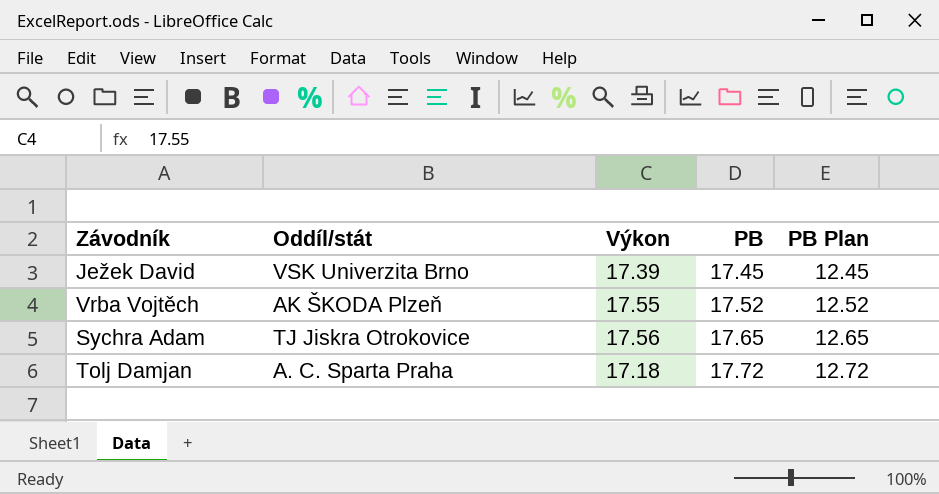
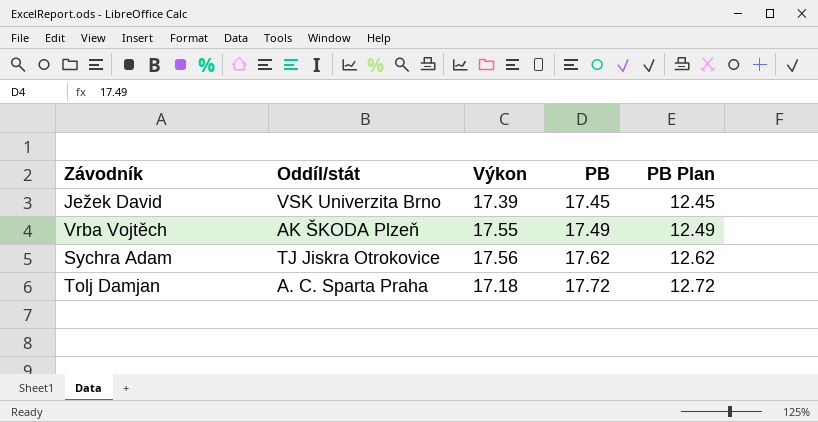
Vrba Vojtěch | PB: 17.52 -> 17.49
Vrba Vojtěch | PB Plan: 12.52 -> 12.49
Sychra Adam | PB: 17.65 -> 17.62
Sychra Adam | PB Plan: 12.65 -> 12.62

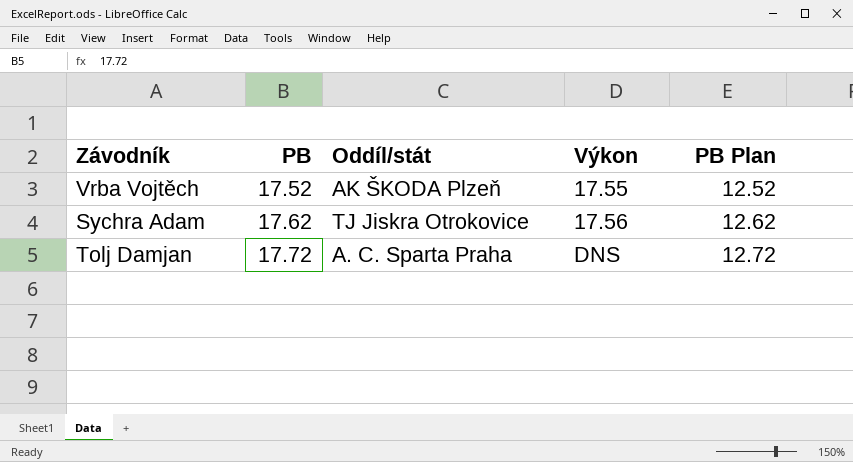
column PB | position: 4 -> 2
row Ježek David: VSK Univerzita Brno | 17.39 | 17.45 | 12.45 -> none
Vrba Vojtěch | PB: 17.49 -> 17.52
Vrba Vojtěch | PB Plan: 12.49 -> 12.52
Tolj Damjan | Výkon: 17.18 -> DNS

